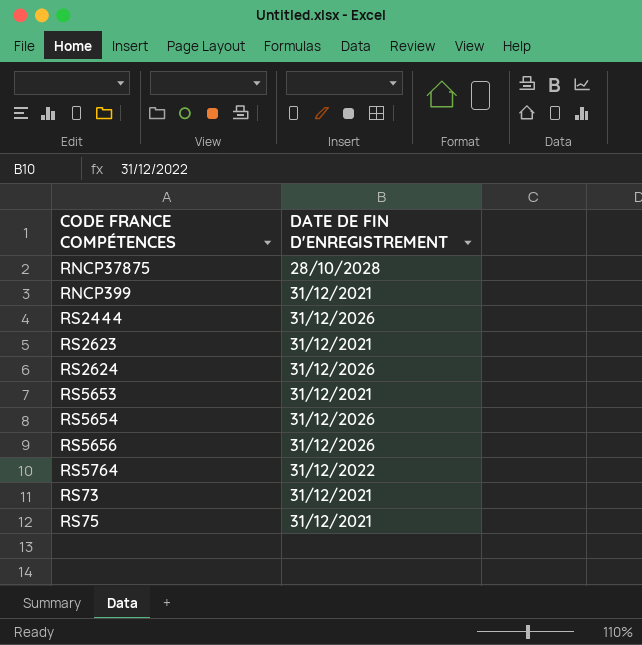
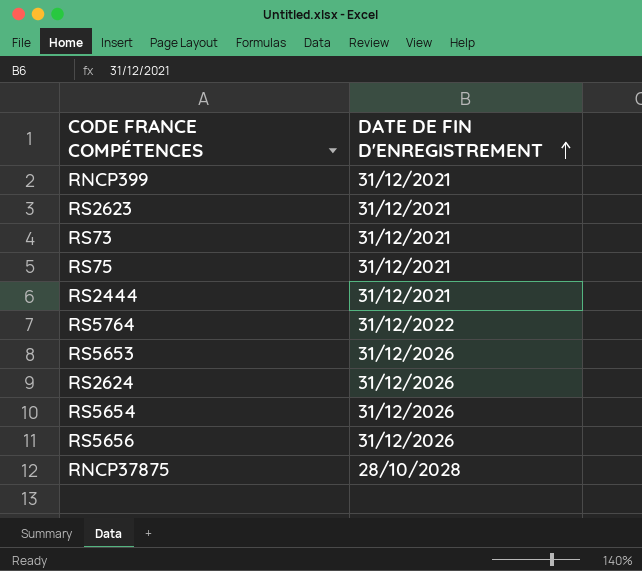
row order: none -> DATE DE FIN D'ENREGISTREMENT ascending
RS2444 | DATE DE FIN D'ENREGISTREMENT: 31/12/2026 -> 31/12/2021
RS5653 | DATE DE FIN D'ENREGISTREMENT: 31/12/2021 -> 31/12/2026

